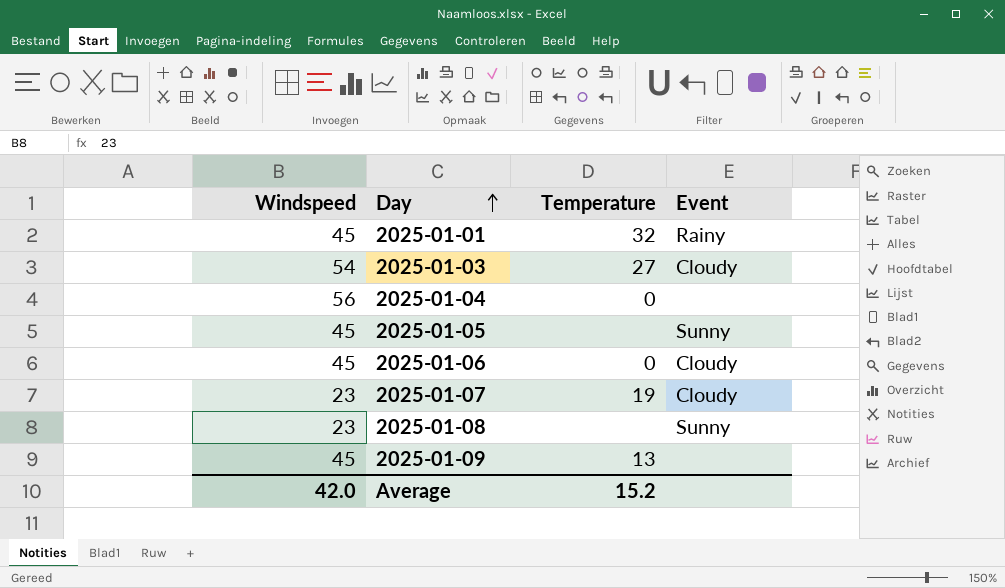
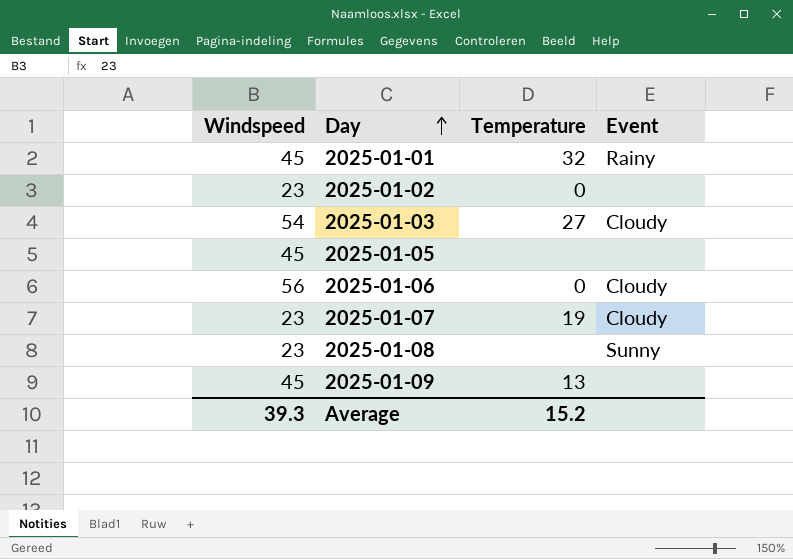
row 2025-01-04: 56 | 0 | none -> none
row 2025-01-02: none -> 23 | 0 | none
2025-01-05 | Event: Sunny -> none
2025-01-06 | Windspeed: 45 -> 56
Average | Windspeed: 42.0 -> 39.3

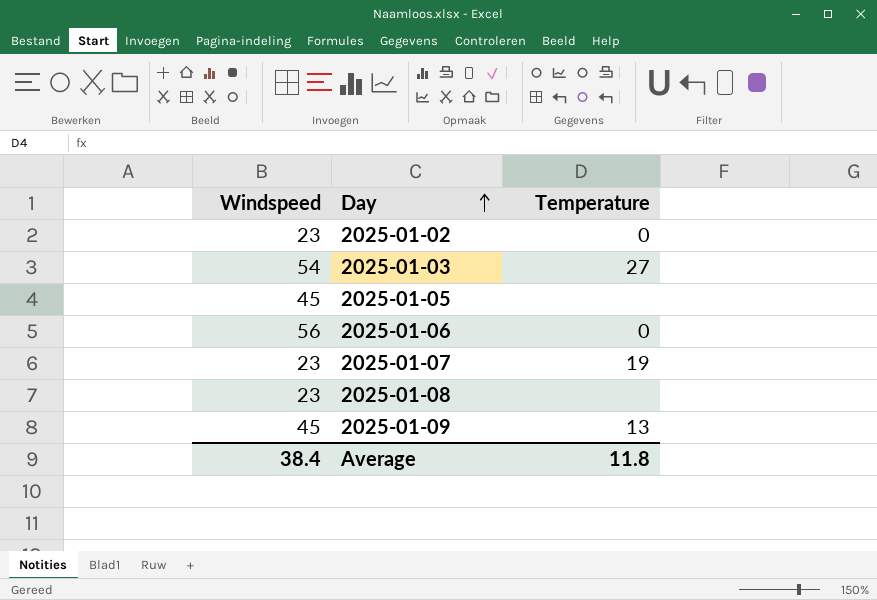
column Event | position: 4 -> none
row 2025-01-01: 45 | 32 | Rainy -> none
Average | Windspeed: 39.3 -> 38.4
Average | Temperature: 15.2 -> 11.8

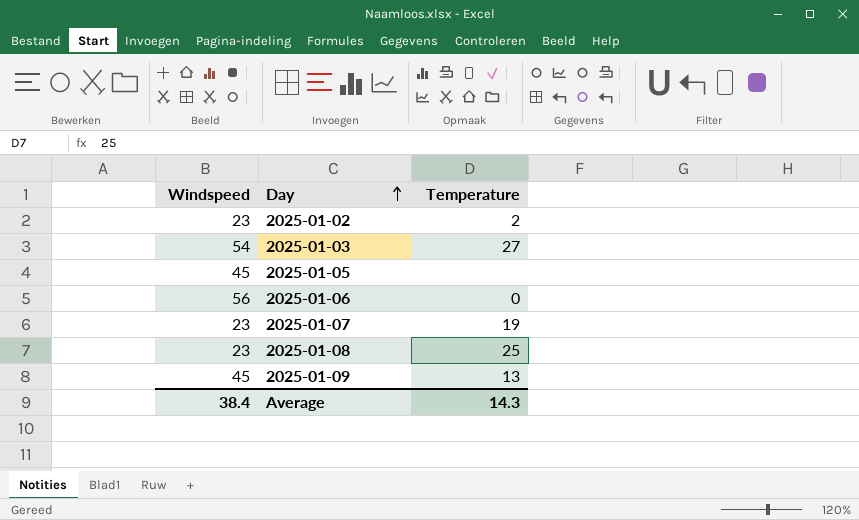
2025-01-02 | Temperature: 0 -> 2
2025-01-08 | Temperature: none -> 25
Average | Temperature: 11.8 -> 14.3

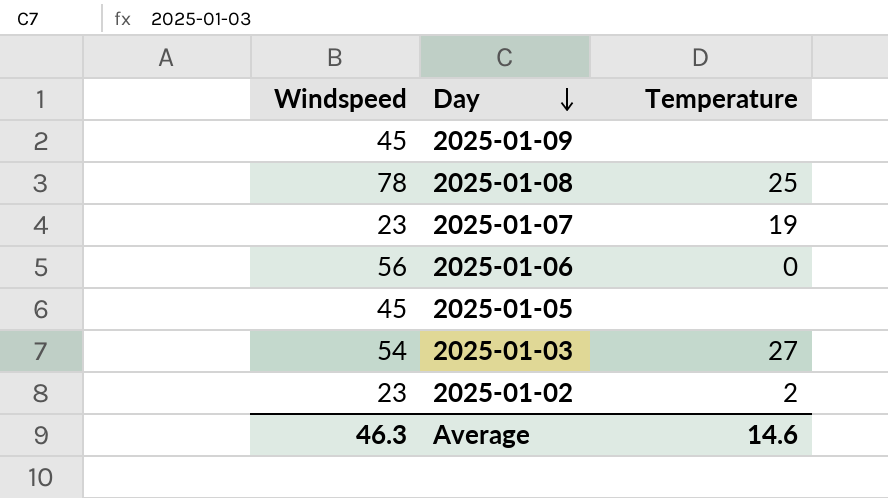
row order: Day ascending -> Day descending
2025-01-09 | Temperature: 13 -> none
2025-01-08 | Windspeed: 23 -> 78
Average | Windspeed: 38.4 -> 46.3
Average | Temperature: 14.3 -> 14.6

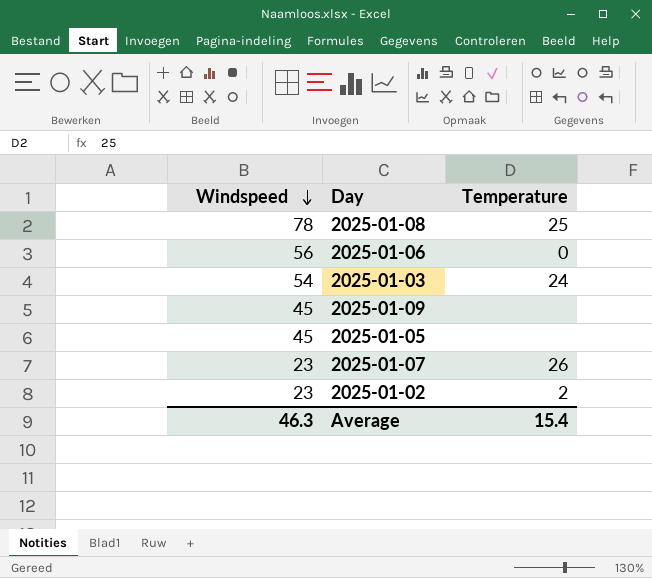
row order: Day descending -> Windspeed descending
2025-01-03 | Temperature: 27 -> 24
2025-01-07 | Temperature: 19 -> 26
Average | Temperature: 14.6 -> 15.4

